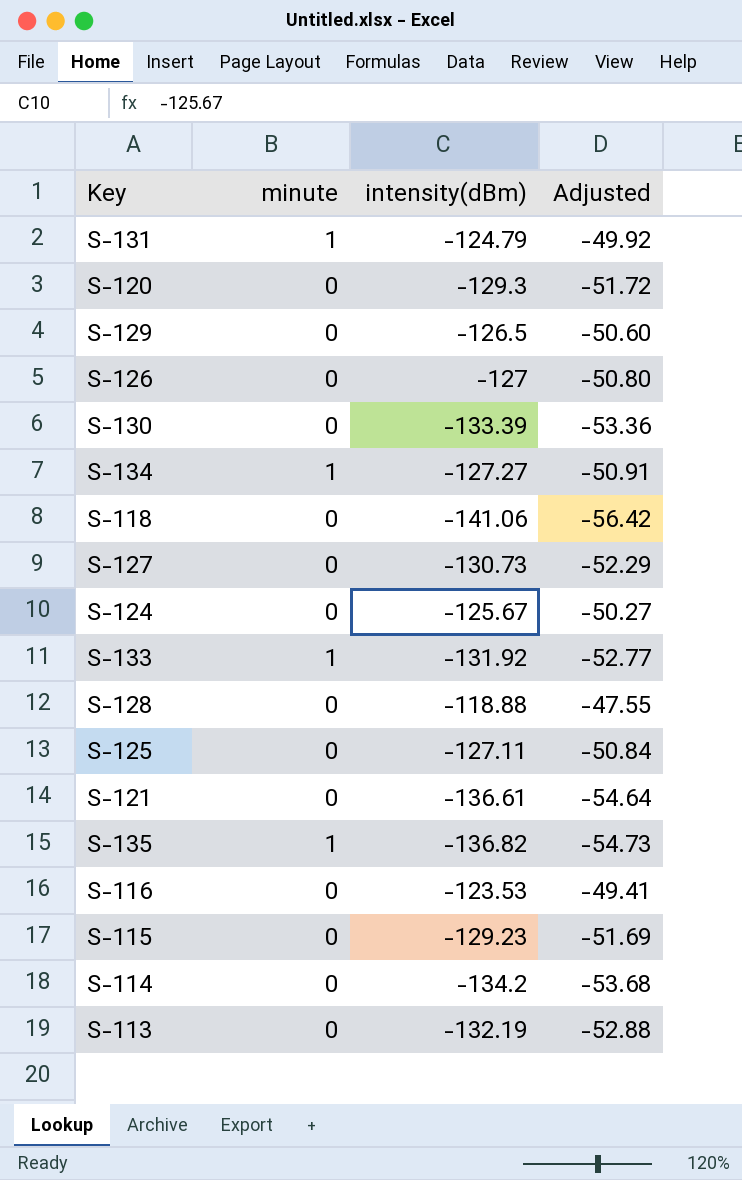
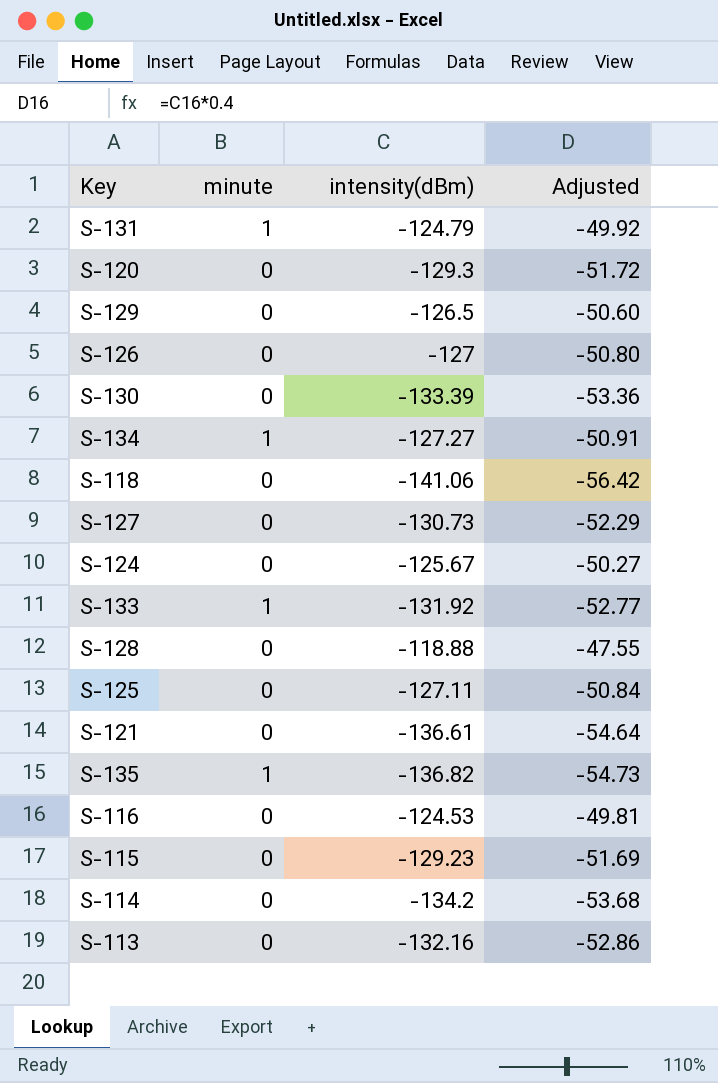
S-116 | intensity(dBm): -123.53 -> -124.53
S-116 | Adjusted: -49.41 -> -49.81
S-113 | intensity(dBm): -132.19 -> -132.16
S-113 | Adjusted: -52.88 -> -52.86

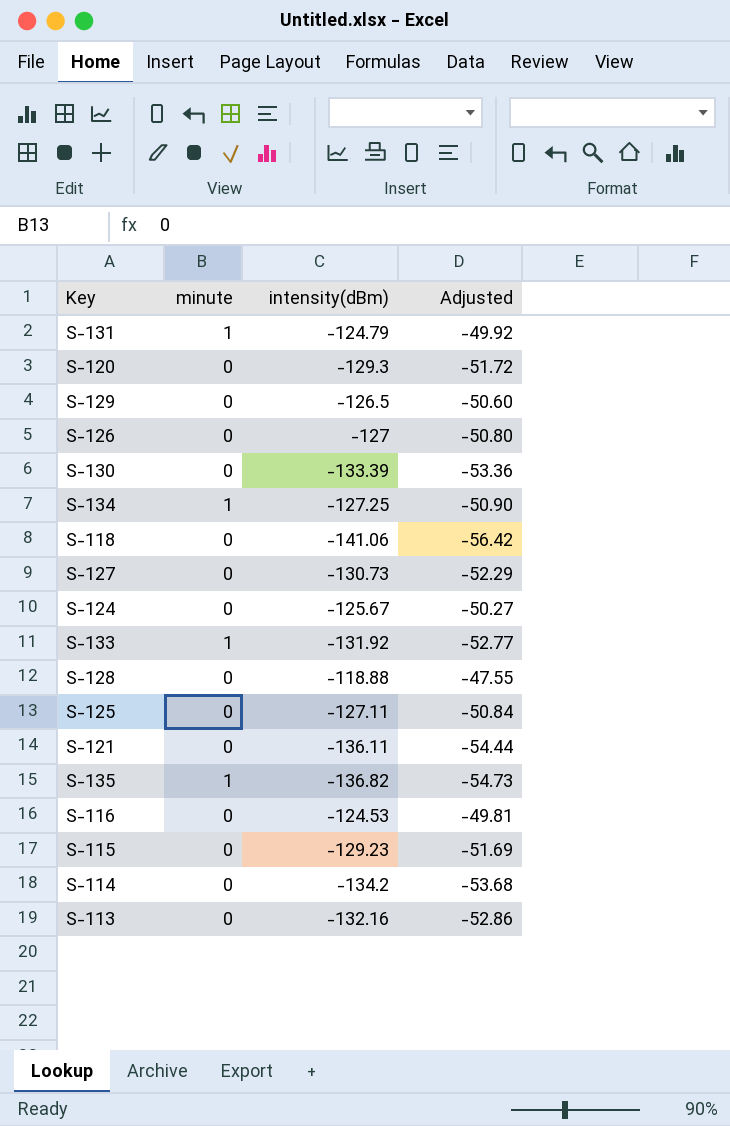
S-134 | intensity(dBm): -127.27 -> -127.25
S-134 | Adjusted: -50.91 -> -50.90
S-121 | intensity(dBm): -136.61 -> -136.11
S-121 | Adjusted: -54.64 -> -54.44

